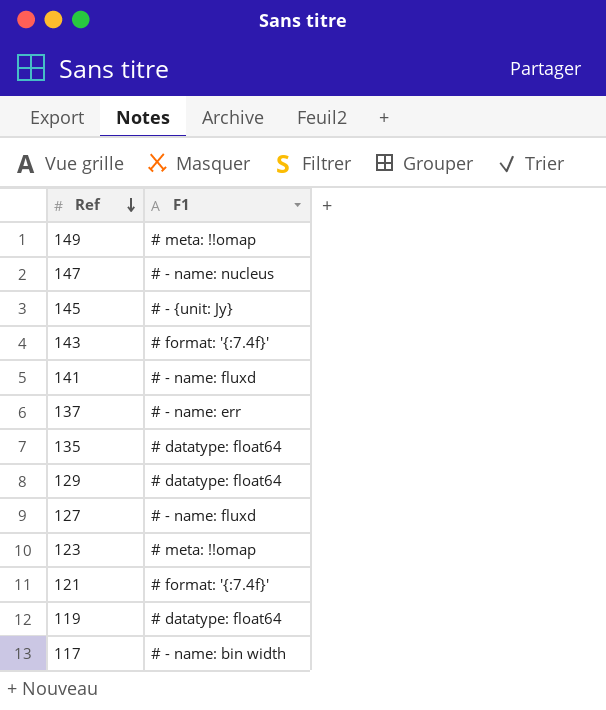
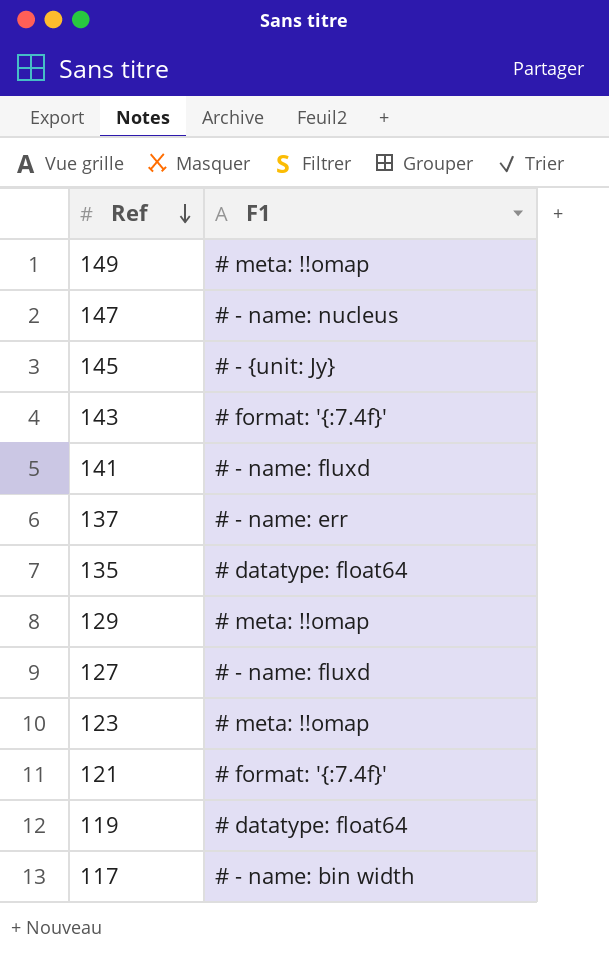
129 | F1: # datatype: float64 -> # meta: !!omap

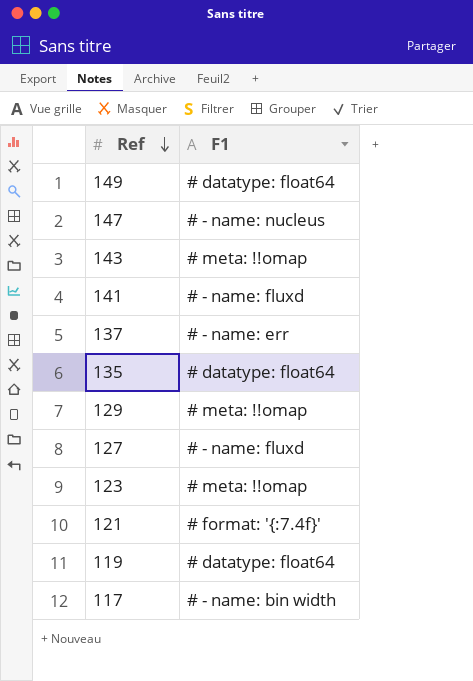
row 145: # - {unit: Jy} -> none
149 | F1: # meta: !!omap -> # datatype: float64
143 | F1: # format: '{:7.4f}' -> # meta: !!omap

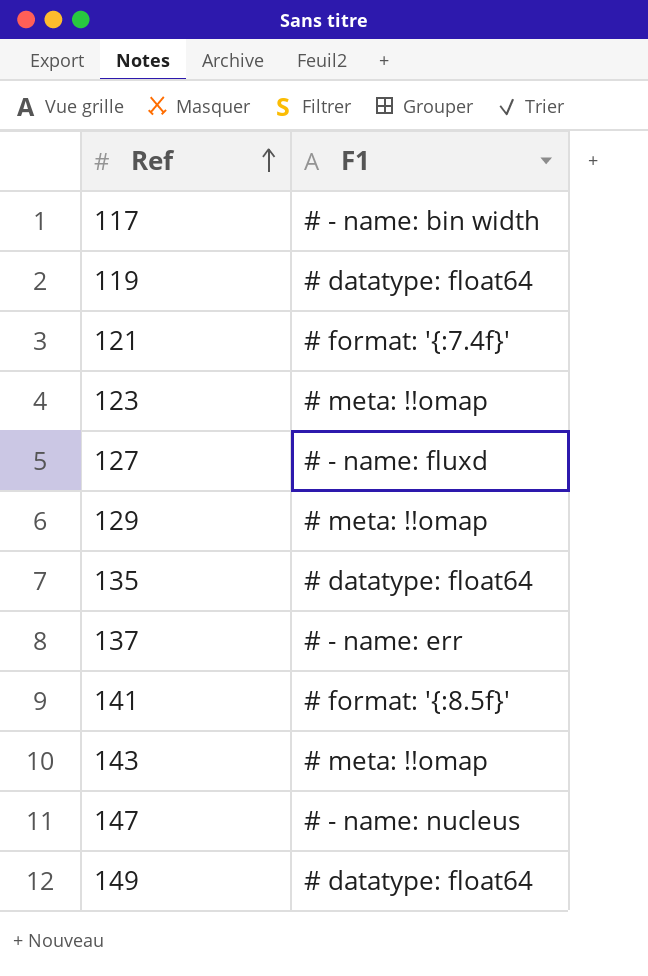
row order: Ref descending -> Ref ascending
141 | F1: # - name: fluxd -> # format: '{:8.5f}'

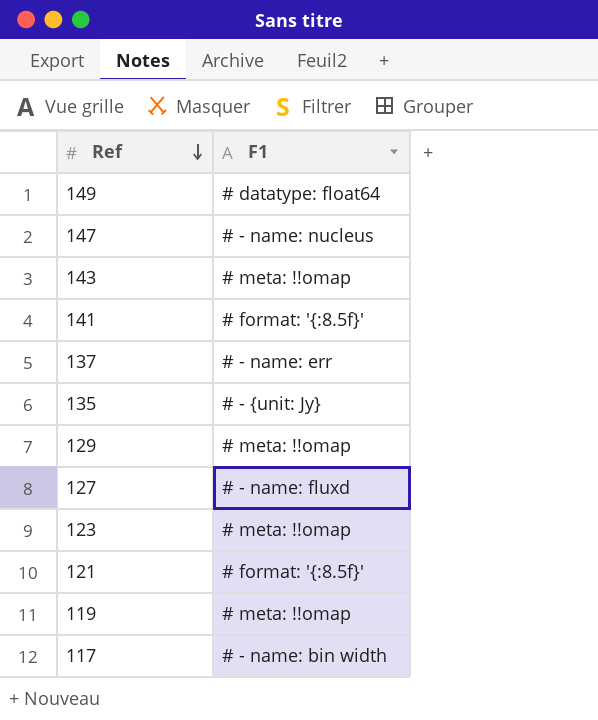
row order: Ref ascending -> Ref descending
135 | F1: # datatype: float64 -> # - {unit: Jy}
121 | F1: # format: '{:7.4f}' -> # format: '{:8.5f}'
119 | F1: # datatype: float64 -> # meta: !!omap

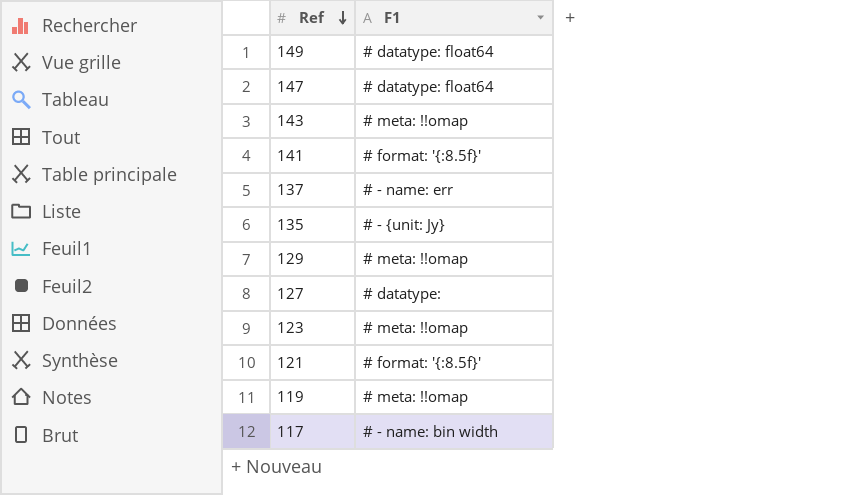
147 | F1: # - name: nucleus -> # datatype: float64
127 | F1: # - name: fluxd -> # datatype:

